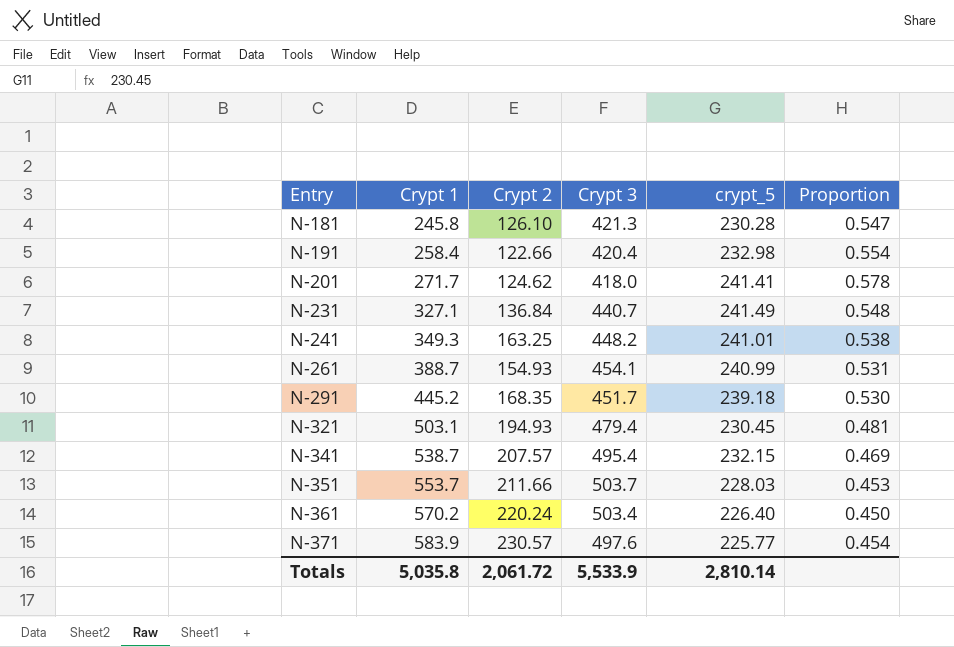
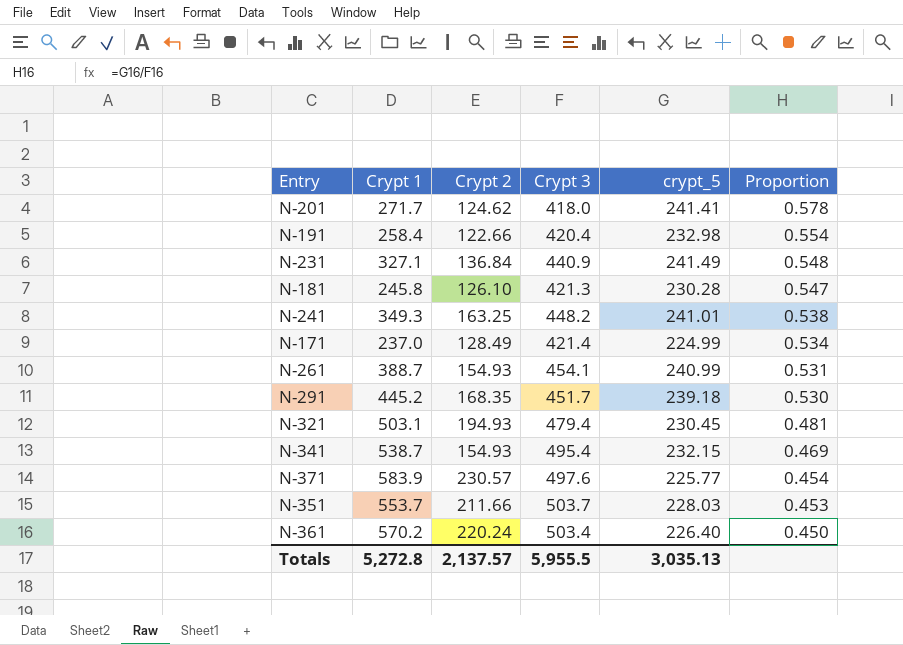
row order: Entry ascending -> Proportion descending
N-231 | Crypt 3: 440.7 -> 440.9
row N-171: none -> 237.0 | 128.49 | 421.4 | 224.99 | 0.534
N-341 | Crypt 2: 207.57 -> 154.93
Totals | Crypt 1: 5,035.8 -> 5,272.8
Totals | Crypt 2: 2,061.72 -> 2,137.57
Totals | Crypt 3: 5,533.9 -> 5,955.5
Totals | crypt_5: 2,810.14 -> 3,035.13

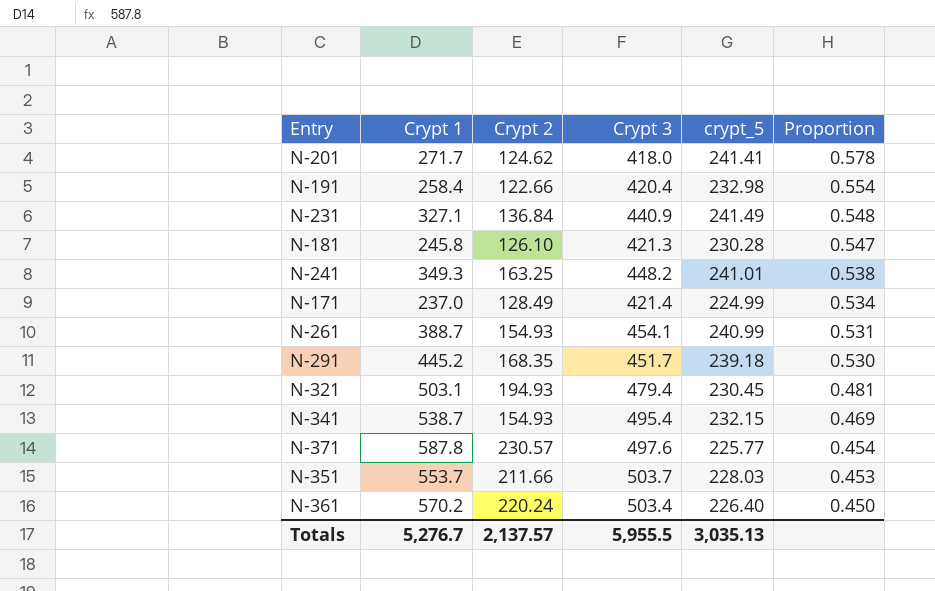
N-371 | Crypt 1: 583.9 -> 587.8
Totals | Crypt 1: 5,272.8 -> 5,276.7

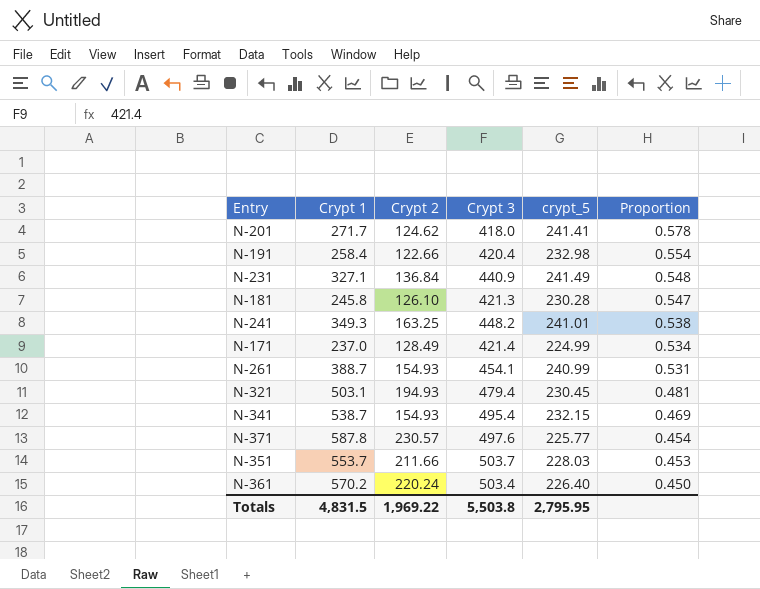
row N-291: 445.2 | 168.35 | 451.7 | 239.18 | 0.530 -> none
Totals | Crypt 1: 5,276.7 -> 4,831.5
Totals | Crypt 2: 2,137.57 -> 1,969.22
Totals | Crypt 3: 5,955.5 -> 5,503.8
Totals | crypt_5: 3,035.13 -> 2,795.95

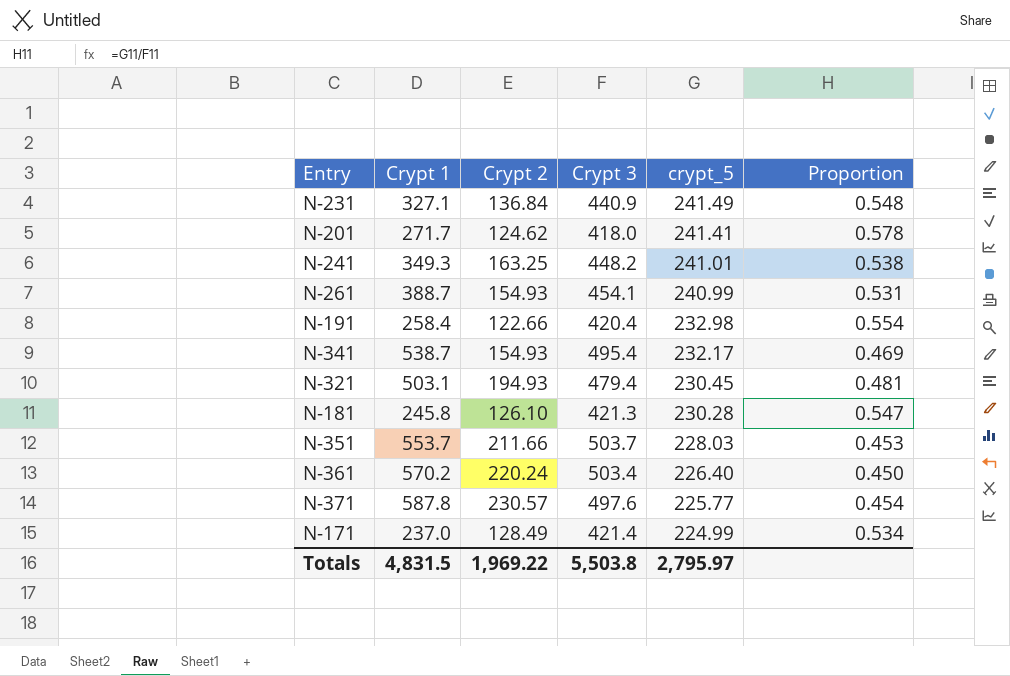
row order: Proportion descending -> crypt_5 descending
N-341 | crypt_5: 232.15 -> 232.17
Totals | crypt_5: 2,795.95 -> 2,795.97

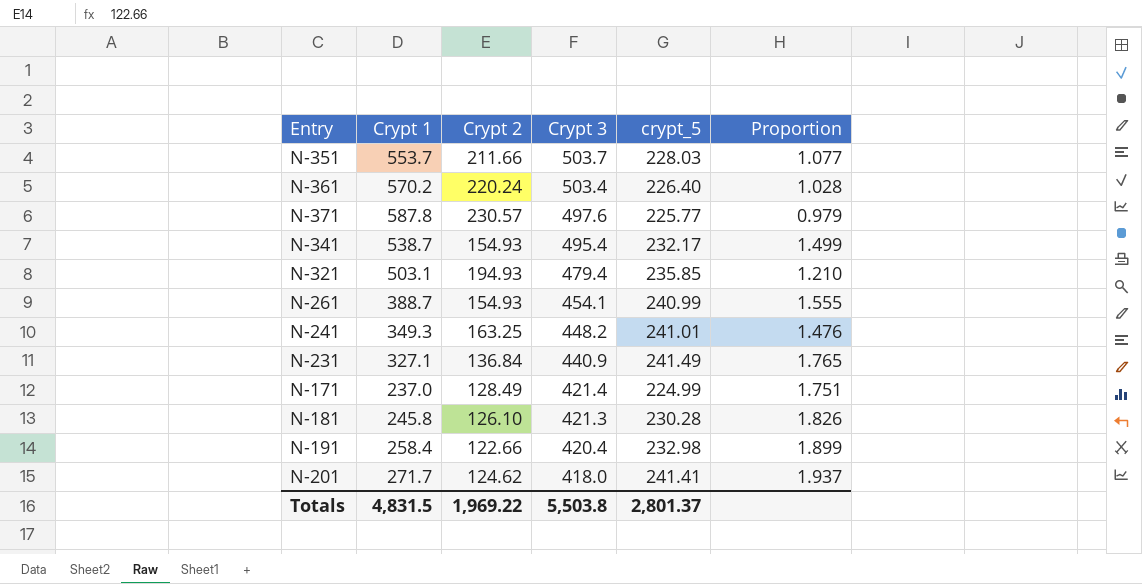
row order: crypt_5 descending -> Crypt 3 descending
column Proportion | formula: [crypt_5] / [Crypt 3] -> [crypt_5] / [Crypt 2]
N-321 | crypt_5: 230.45 -> 235.85
Totals | crypt_5: 2,795.97 -> 2,801.37

